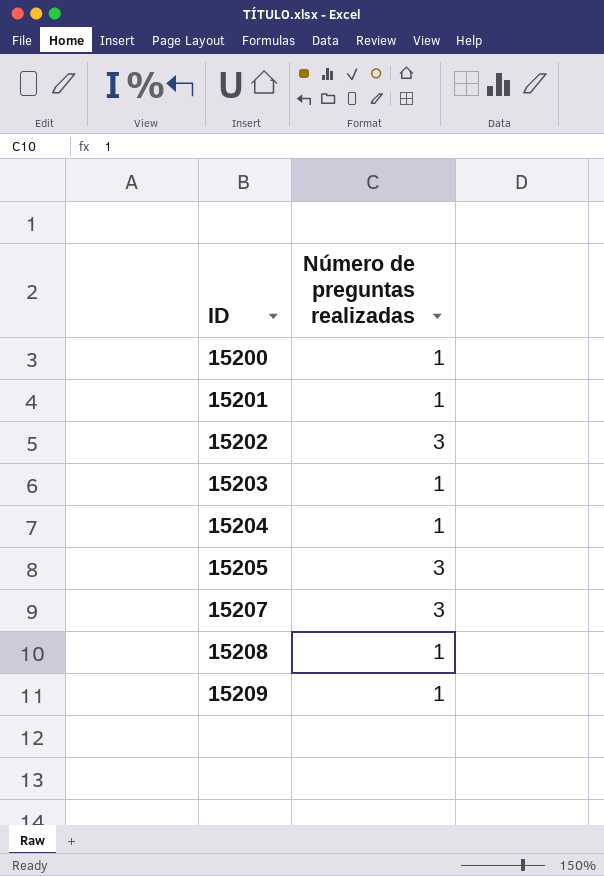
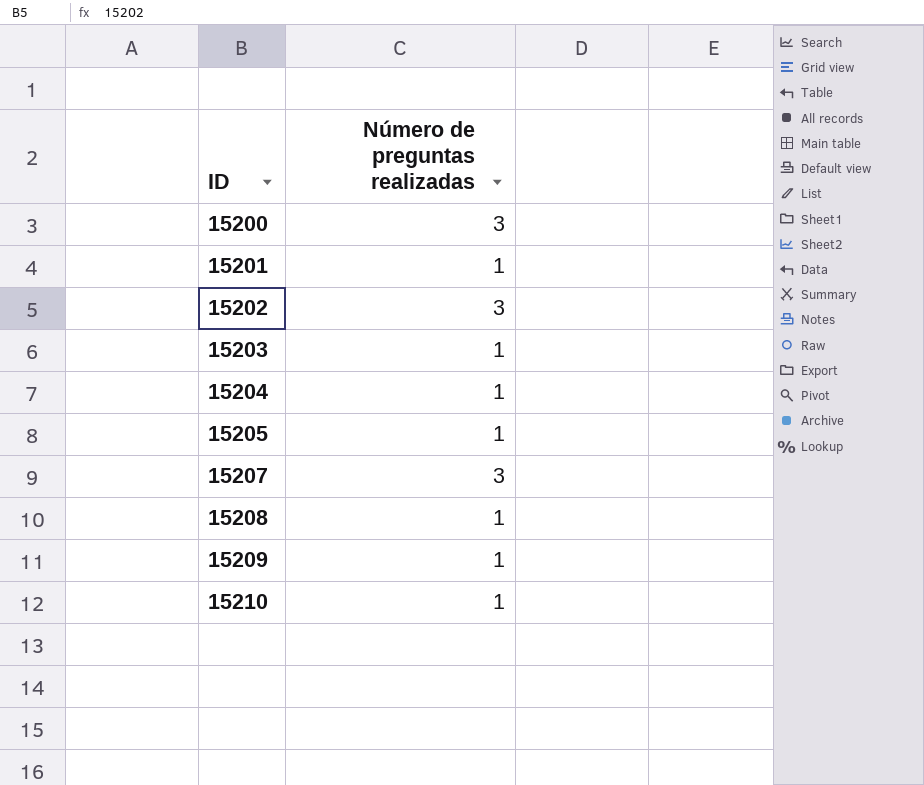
15200 | Número de preguntas realizadas: 1 -> 3
15205 | Número de preguntas realizadas: 3 -> 1
row 15210: none -> 1

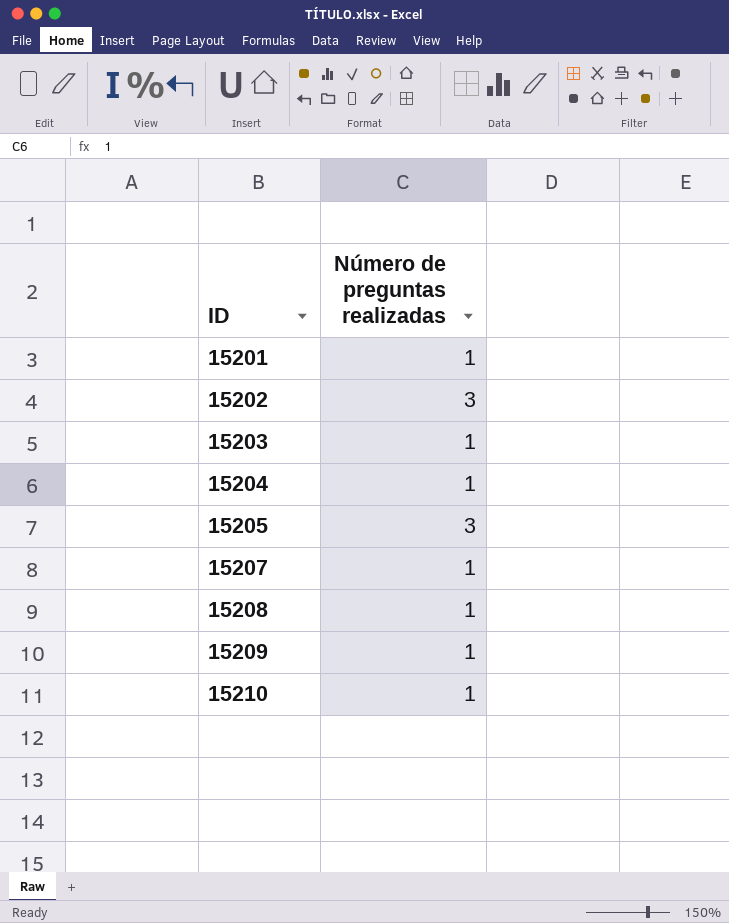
row 15200: 3 -> none
15205 | Número de preguntas realizadas: 1 -> 3
15207 | Número de preguntas realizadas: 3 -> 1

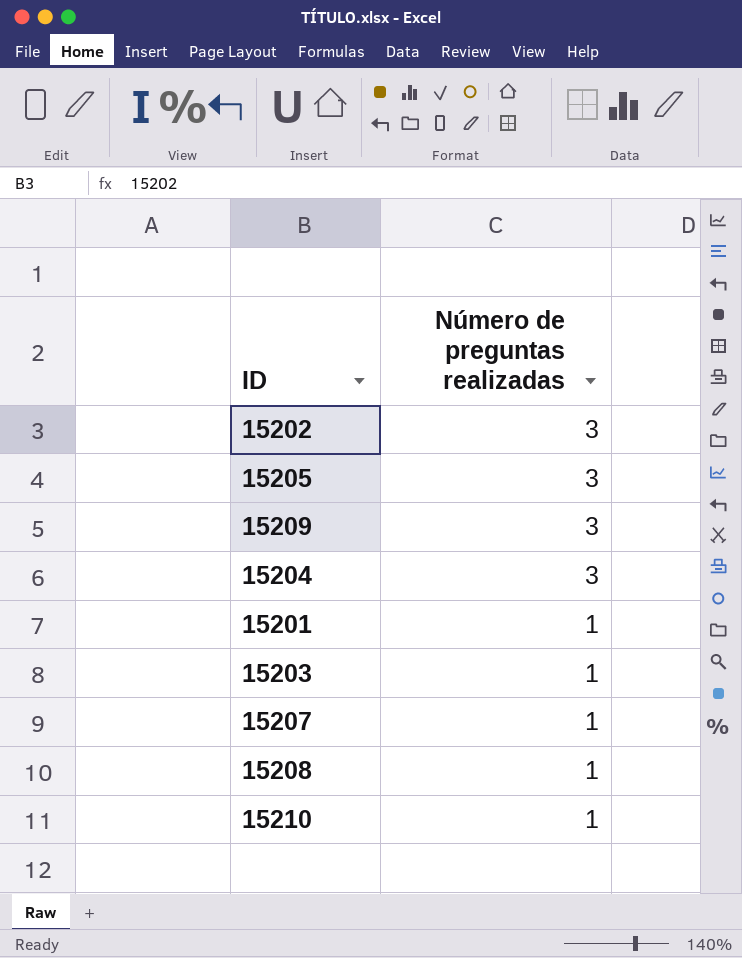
row order: ID ascending -> Número de preguntas realizadas descending
15209 | Número de preguntas realizadas: 1 -> 3
15204 | Número de preguntas realizadas: 1 -> 3

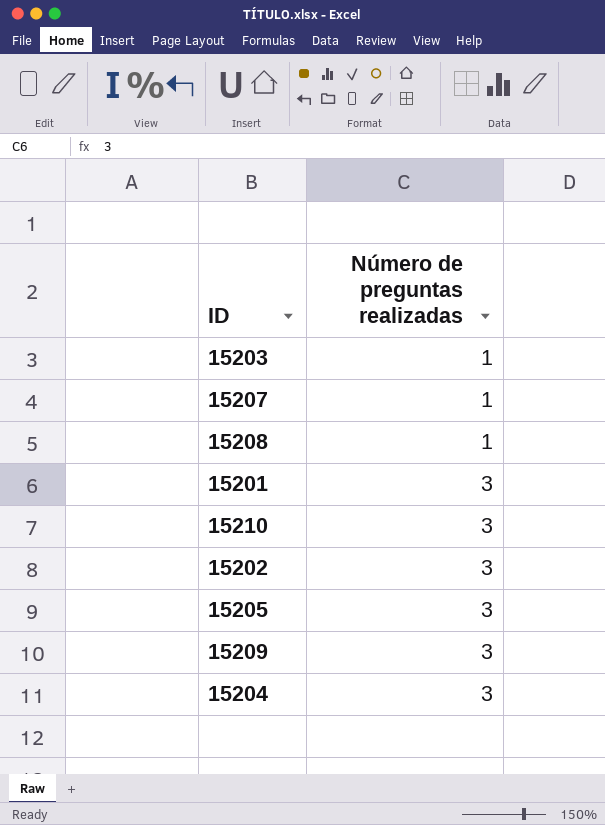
row order: Número de preguntas realizadas descending -> Número de preguntas realizadas ascending
15201 | Número de preguntas realizadas: 1 -> 3
15210 | Número de preguntas realizadas: 1 -> 3

